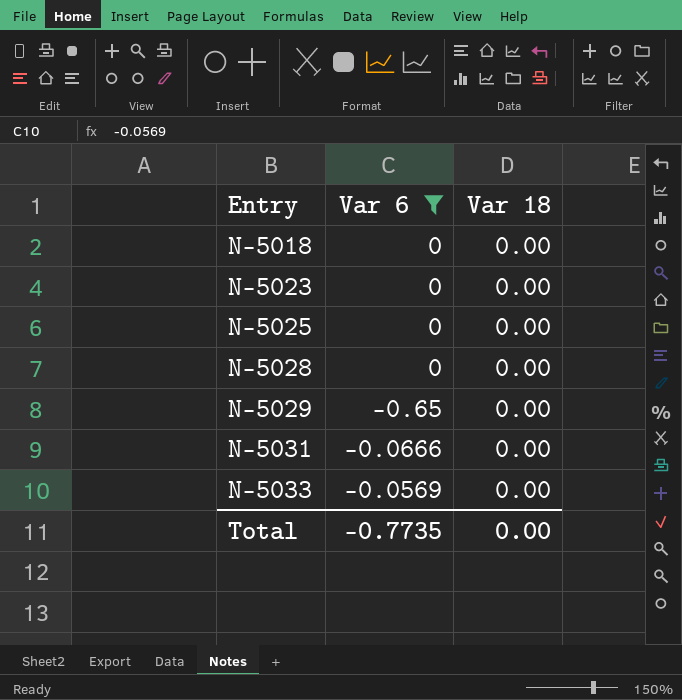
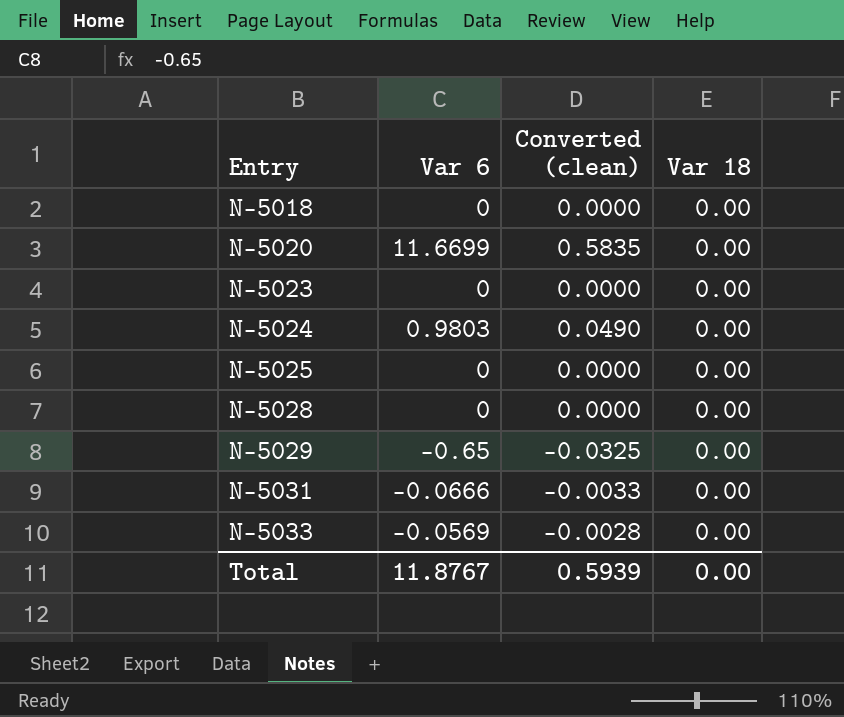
filter: Var 6 <= 0 -> none
column Converted (clean) | formula: none -> [Var 6] * 0.05
Total | Var 6: -0.7735 -> 11.8767

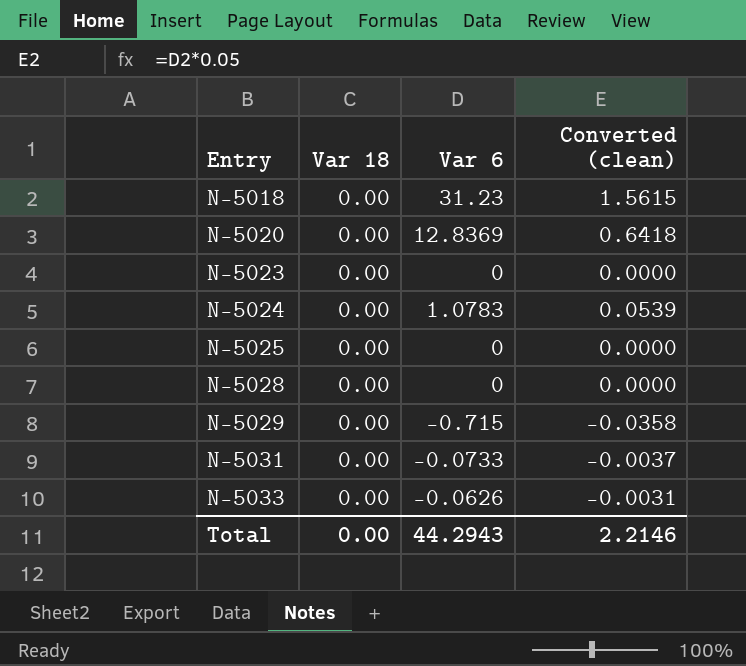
column Var 18 | position: 4 -> 2
N-5018 | Var 6: 0 -> 31.23
N-5018 | Converted (clean): 0.0000 -> 1.5615
N-5020 | Var 6: 11.6699 -> 12.8369
N-5020 | Converted (clean): 0.5835 -> 0.6418
N-5024 | Var 6: 0.9803 -> 1.0783
N-5024 | Converted (clean): 0.0490 -> 0.0539
N-5029 | Var 6: -0.65 -> -0.715
N-5029 | Converted (clean): -0.0325 -> -0.0358
N-5031 | Var 6: -0.0666 -> -0.0733
N-5031 | Converted (clean): -0.0033 -> -0.0037
N-5033 | Var 6: -0.0569 -> -0.0626
N-5033 | Converted (clean): -0.0028 -> -0.0031
Total | Var 6: 11.8767 -> 44.2943
Total | Converted (clean): 0.5939 -> 2.2146

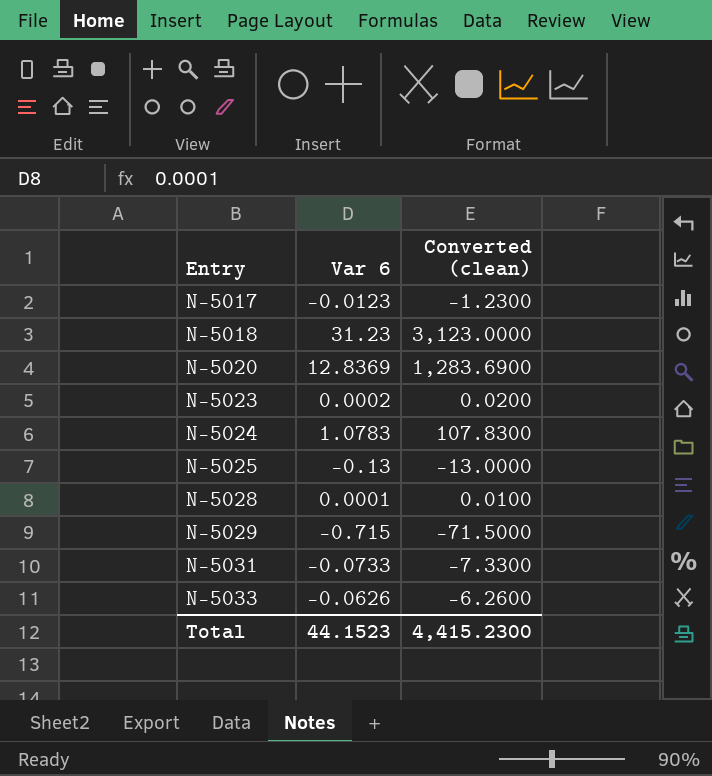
column Var 18 | position: 2 -> none
column Converted (clean) | formula: [Var 6] * 0.05 -> [Var 6] * 100
row N-5017: none -> -0.0123 | -1.2300
N-5023 | Var 6: 0 -> 0.0002
N-5025 | Var 6: 0 -> -0.13
N-5028 | Var 6: 0 -> 0.0001
Total | Var 6: 44.2943 -> 44.1523
Total | Converted (clean): 2.2146 -> 4,415.2300

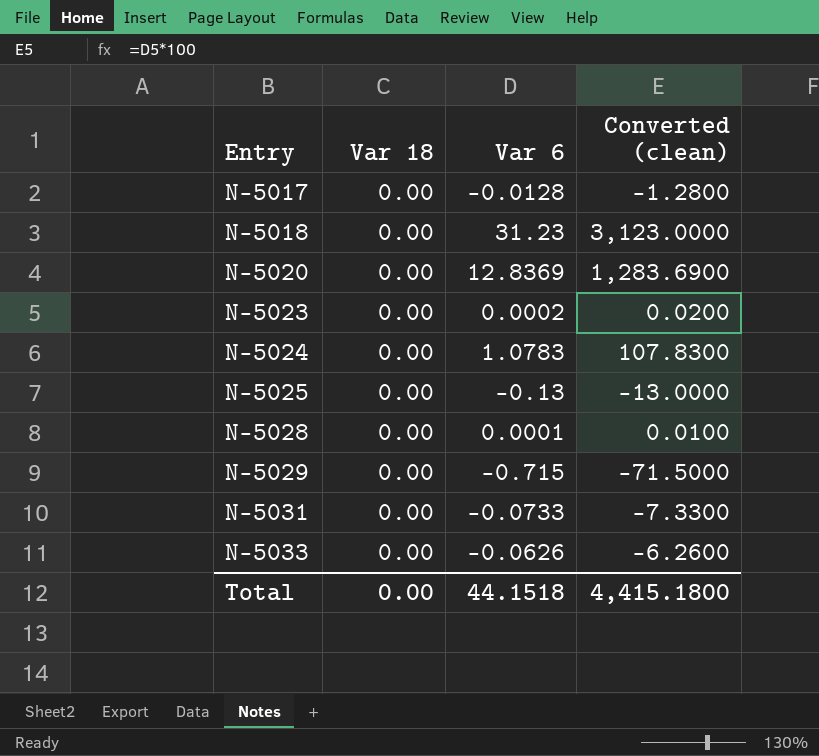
column Var 18 | position: none -> 2
N-5017 | Var 6: -0.0123 -> -0.0128
N-5017 | Converted (clean): -1.2300 -> -1.2800
Total | Var 6: 44.1523 -> 44.1518
Total | Converted (clean): 4,415.2300 -> 4,415.1800

